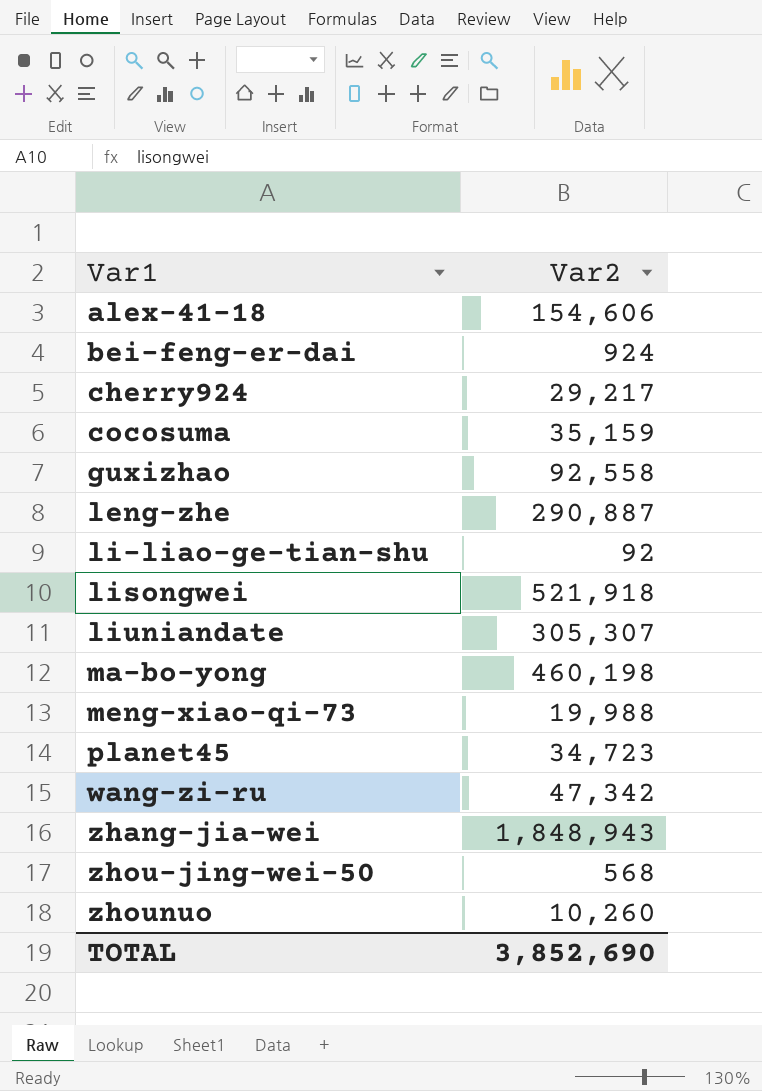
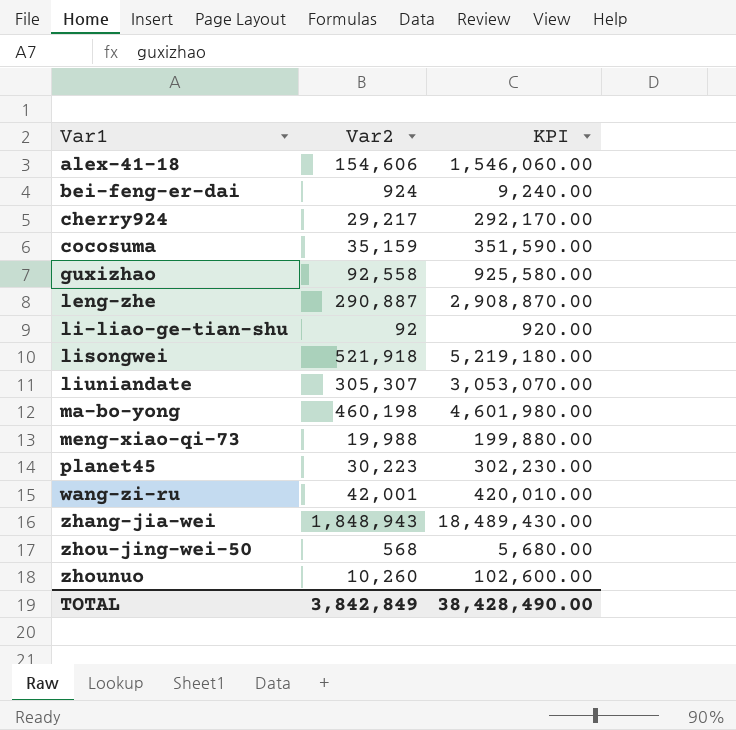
column KPI | formula: none -> [Var2] * 10
planet45 | Var2: 34,723 -> 30,223
wang-zi-ru | Var2: 47,342 -> 42,001
TOTAL | Var2: 3,852,690 -> 3,842,849

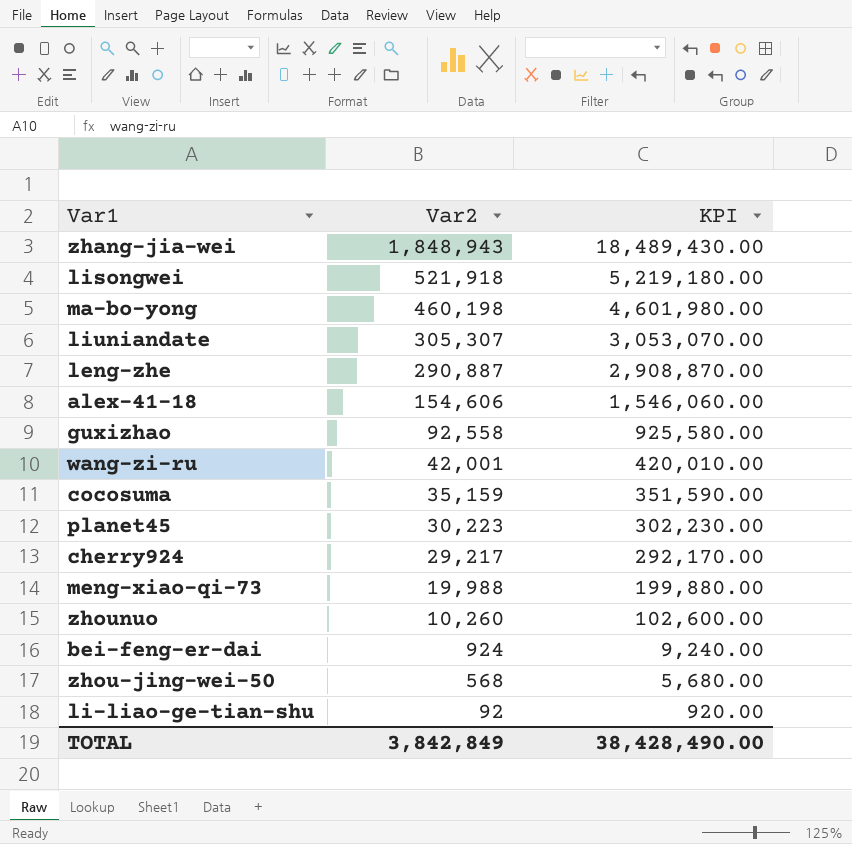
row order: Var1 ascending -> Var2 descending

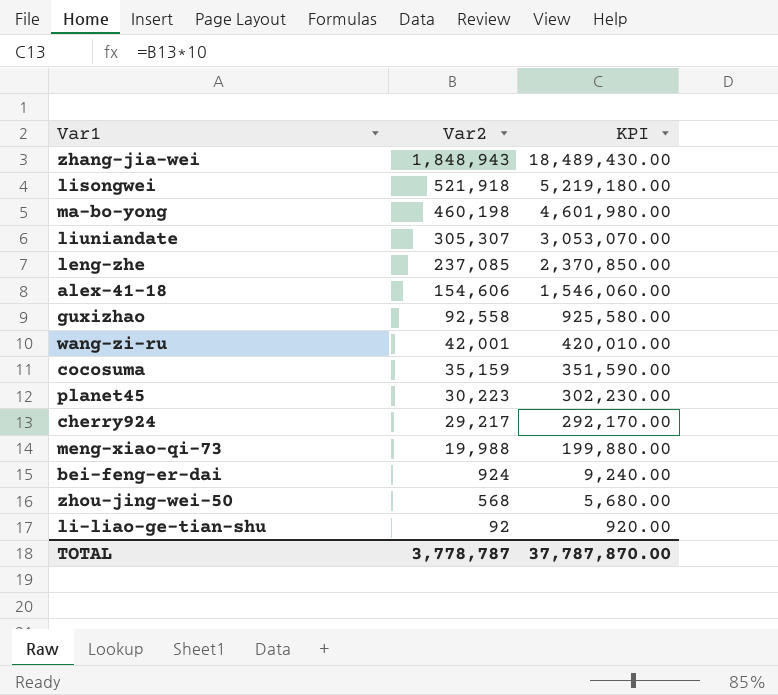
row zhounuo: 10,260 | 102,600.00 -> none
leng-zhe | Var2: 290,887 -> 237,085
leng-zhe | KPI: 2,908,870.00 -> 2,370,850.00
TOTAL | Var2: 3,842,849 -> 3,778,787
TOTAL | KPI: 38,428,490.00 -> 37,787,870.00

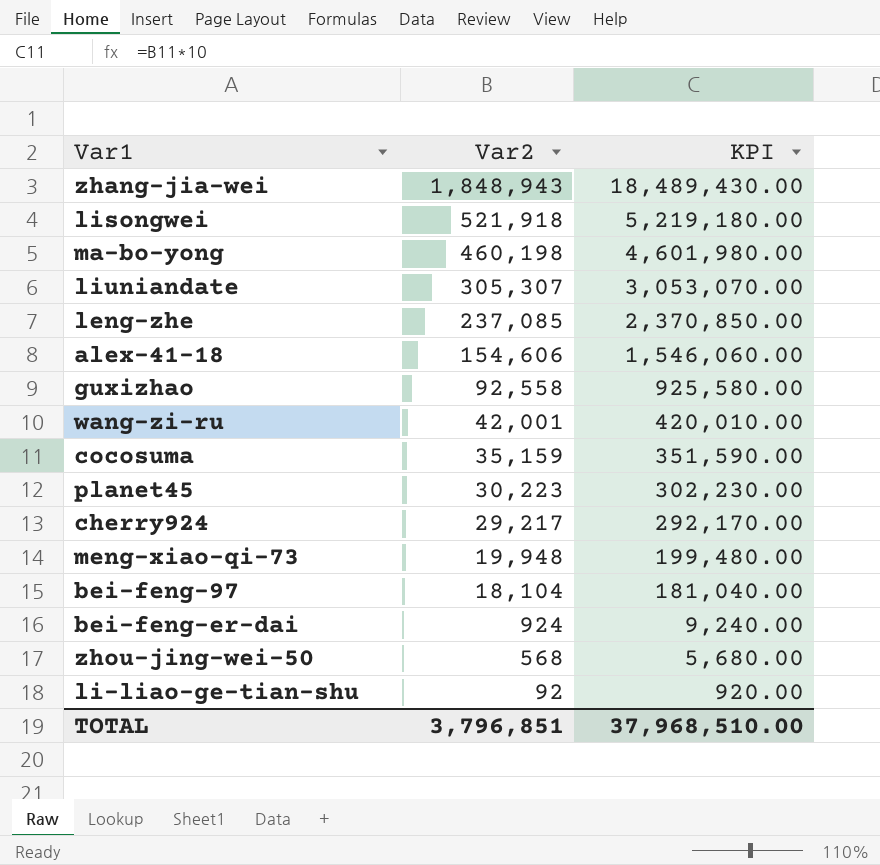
meng-xiao-qi-73 | Var2: 19,988 -> 19,948
meng-xiao-qi-73 | KPI: 199,880.00 -> 199,480.00
row bei-feng-97: none -> 18,104 | 181,040.00
TOTAL | Var2: 3,778,787 -> 3,796,851
TOTAL | KPI: 37,787,870.00 -> 37,968,510.00

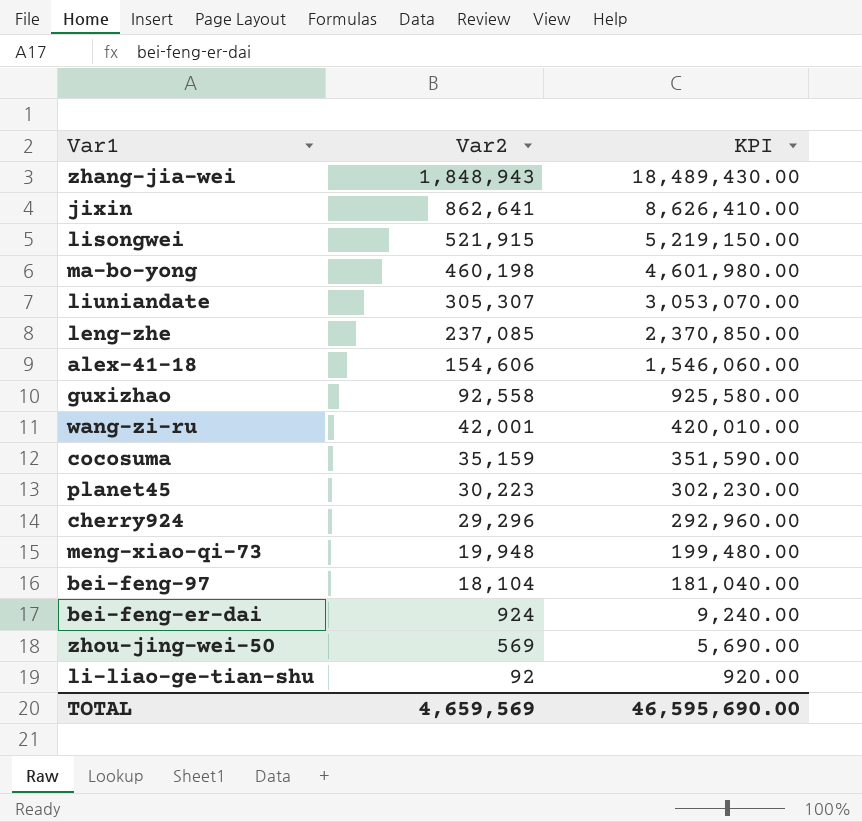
row jixin: none -> 862,641 | 8,626,410.00
lisongwei | Var2: 521,918 -> 521,915
lisongwei | KPI: 5,219,180.00 -> 5,219,150.00
cherry924 | Var2: 29,217 -> 29,296
cherry924 | KPI: 292,170.00 -> 292,960.00
zhou-jing-wei-50 | Var2: 568 -> 569
zhou-jing-wei-50 | KPI: 5,680.00 -> 5,690.00
TOTAL | Var2: 3,796,851 -> 4,659,569
TOTAL | KPI: 37,968,510.00 -> 46,595,690.00

